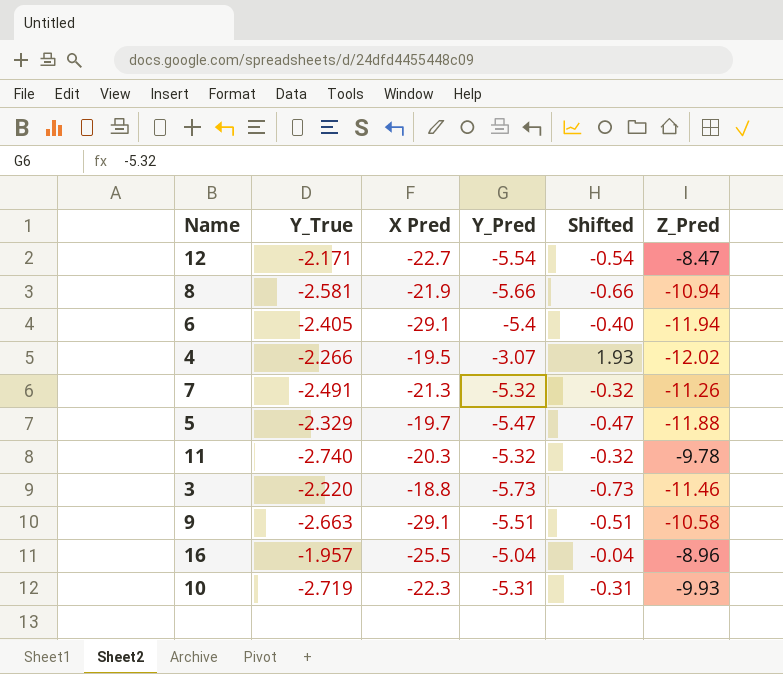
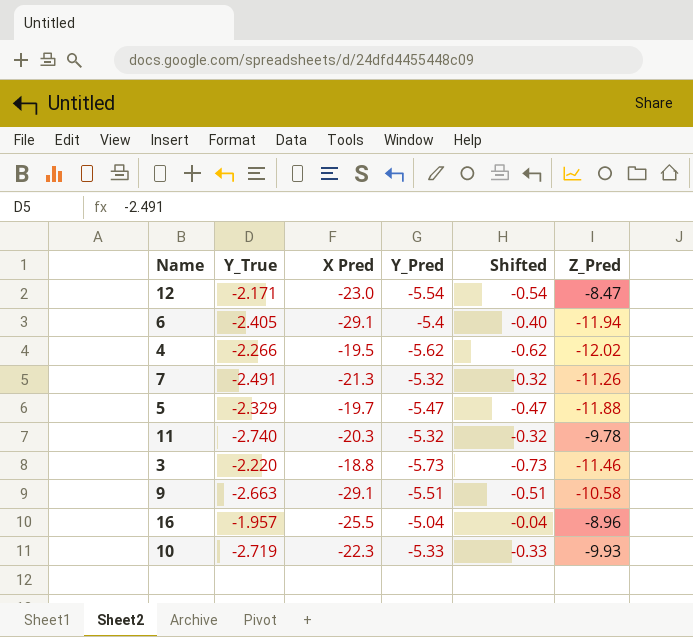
row 8: -2.581 | -21.9 | -5.66 | -0.66 | -10.94 -> none
12 | X Pred: -22.7 -> -23.0
4 | Y_Pred: -3.07 -> -5.62
4 | Shifted: 1.93 -> -0.62
10 | Y_Pred: -5.31 -> -5.33
10 | Shifted: -0.31 -> -0.33

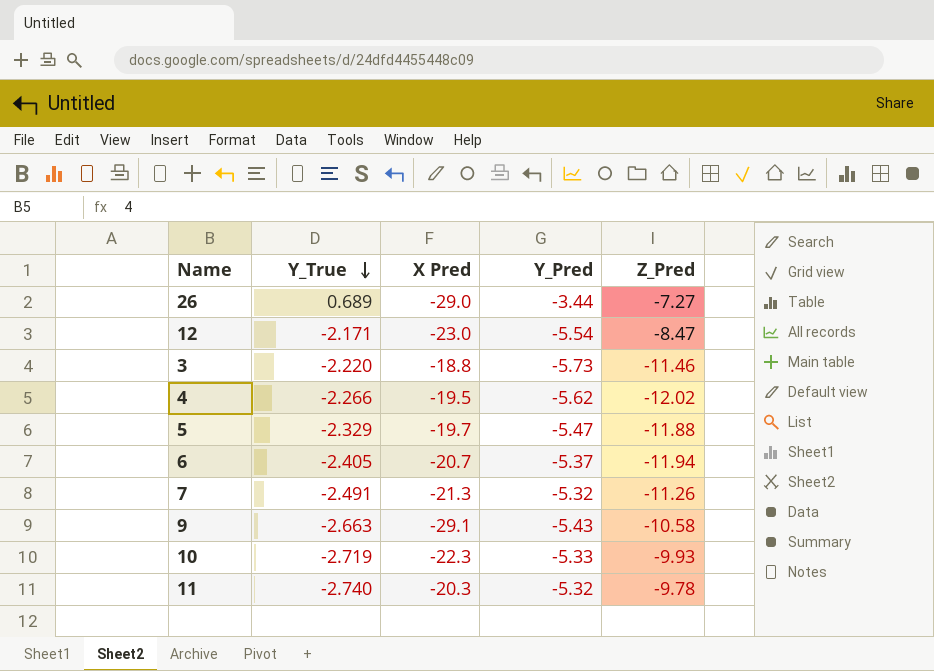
row order: none -> Y_True descending
column Shifted | formula: [Y_Pred] + 5 -> none
row 16: -1.957 | -25.5 | -5.04 | -0.04 | -8.96 -> none
row 26: none -> 0.689 | -29.0 | -3.44 | -7.27
6 | X Pred: -29.1 -> -20.7
6 | Y_Pred: -5.4 -> -5.37
9 | Y_Pred: -5.51 -> -5.43

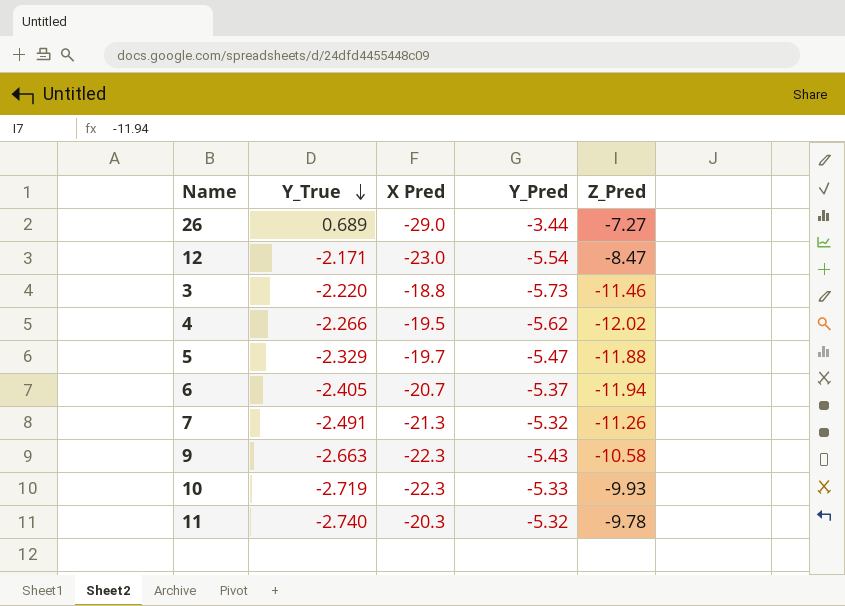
9 | X Pred: -29.1 -> -22.3

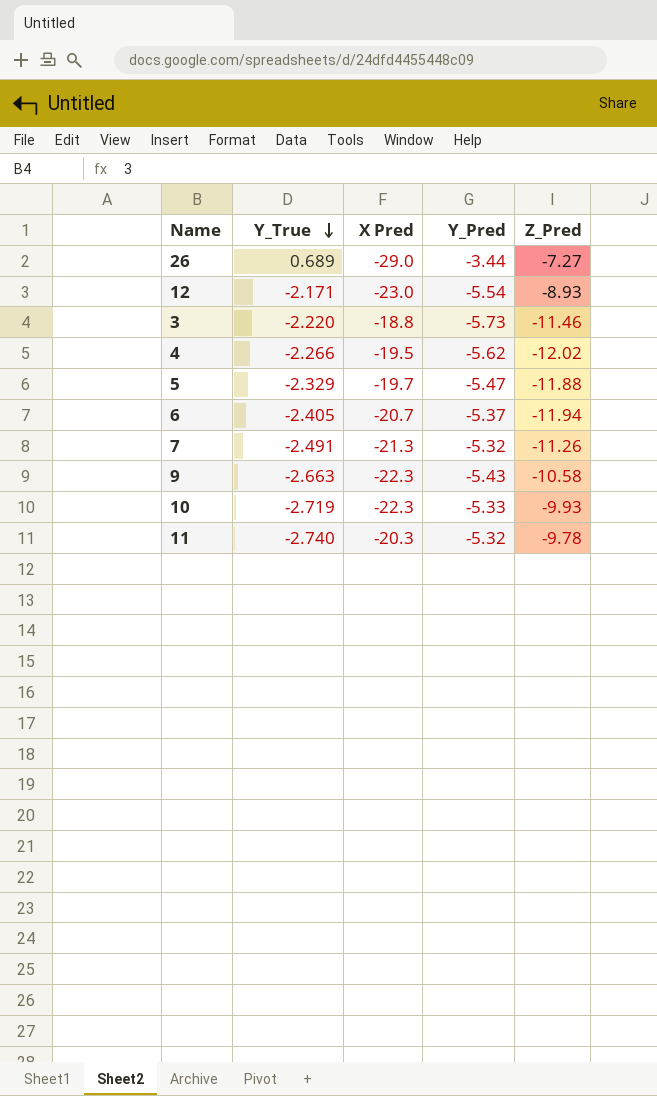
12 | Z_Pred: -8.47 -> -8.93

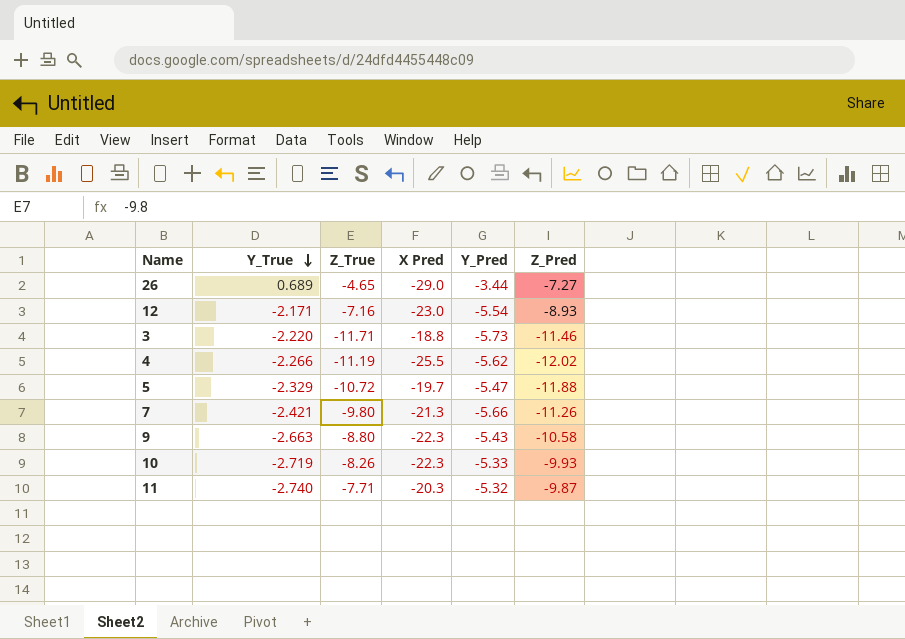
column Z_True | position: none -> 3
row 6: -2.405 | -20.7 | -5.37 | -11.94 -> none
4 | X Pred: -19.5 -> -25.5
7 | Y_True: -2.491 -> -2.421
7 | Y_Pred: -5.32 -> -5.66
11 | Z_Pred: -9.78 -> -9.87

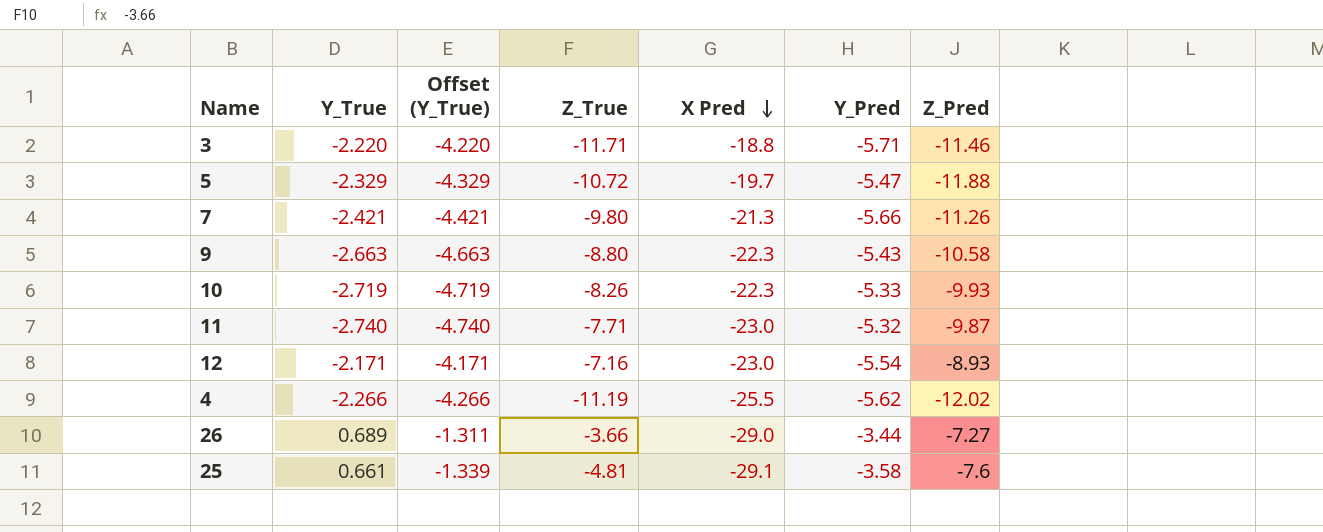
row order: Y_True descending -> X Pred descending
column Offset (Y_True) | formula: none -> [Y_True] - 2
3 | Y_Pred: -5.73 -> -5.71
11 | X Pred: -20.3 -> -23.0
26 | Z_True: -4.65 -> -3.66
row 25: none -> 0.661 | -1.339 | -4.81 | -29.1 | -3.58 | -7.6

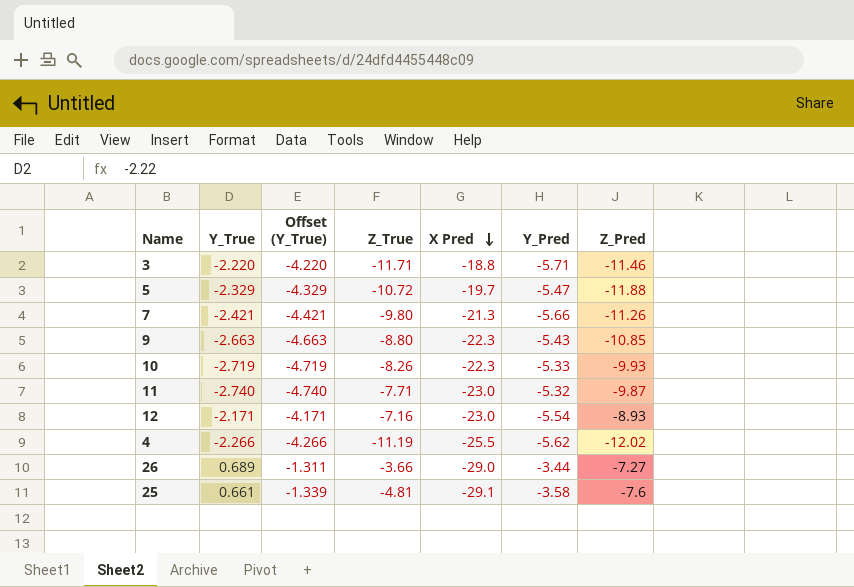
9 | Z_Pred: -10.58 -> -10.85

